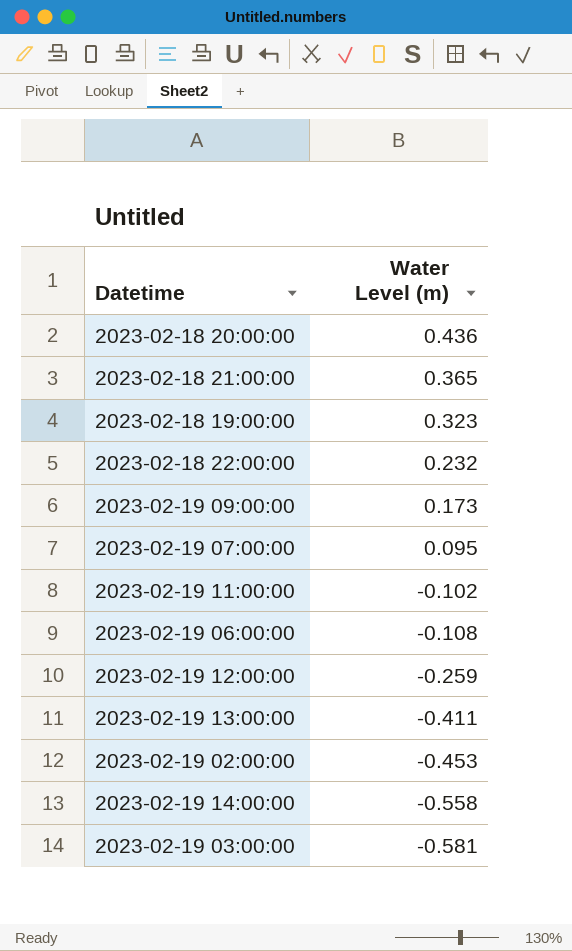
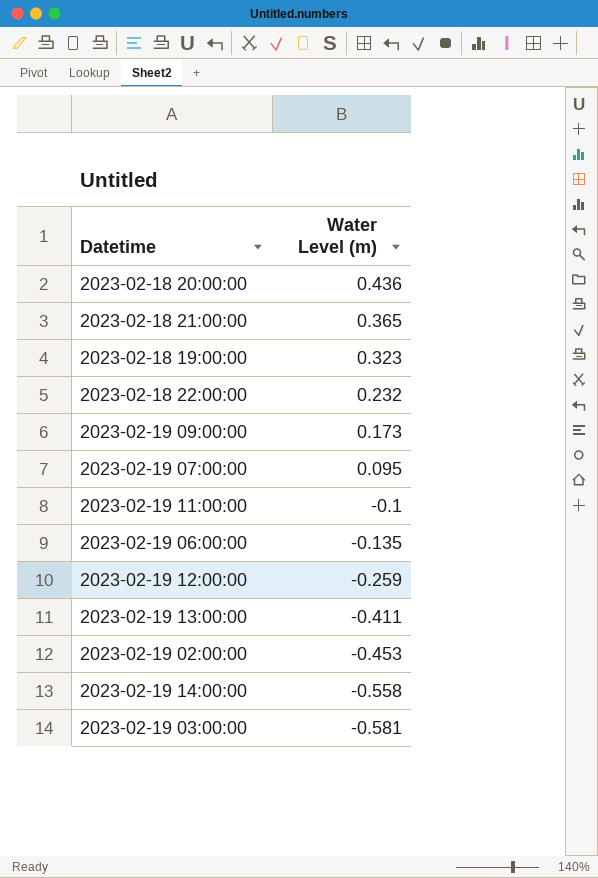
2023-02-19 11:00:00 | Water Level (m): -0.102 -> -0.1
2023-02-19 06:00:00 | Water Level (m): -0.108 -> -0.135

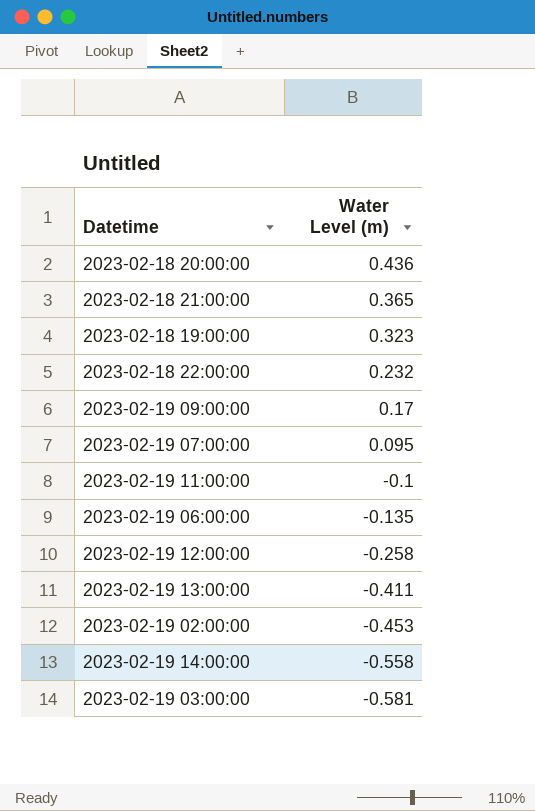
2023-02-19 09:00:00 | Water Level (m): 0.173 -> 0.17
2023-02-19 12:00:00 | Water Level (m): -0.259 -> -0.258

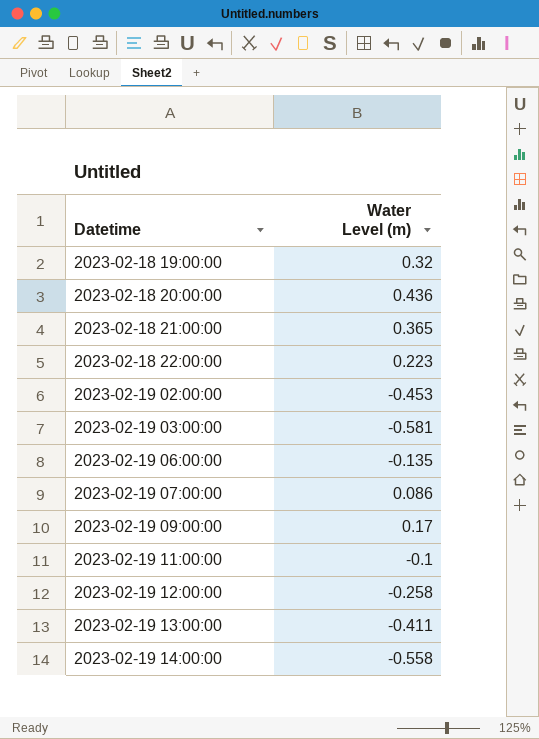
row order: Water Level (m) descending -> Datetime ascending
2023-02-18 19:00:00 | Water Level (m): 0.323 -> 0.32
2023-02-18 22:00:00 | Water Level (m): 0.232 -> 0.223
2023-02-19 07:00:00 | Water Level (m): 0.095 -> 0.086

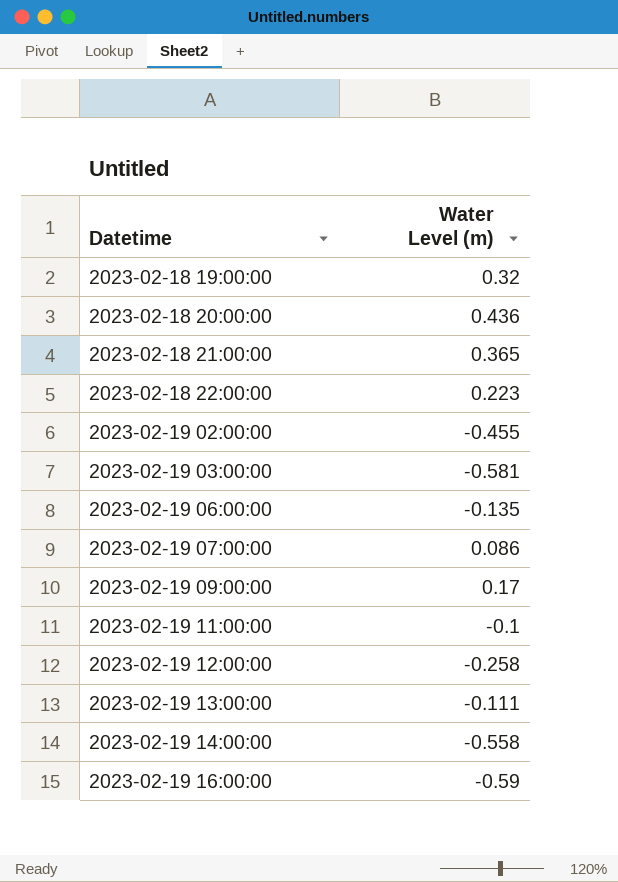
2023-02-19 02:00:00 | Water Level (m): -0.453 -> -0.455
2023-02-19 13:00:00 | Water Level (m): -0.411 -> -0.111
row 2023-02-19 16:00:00: none -> -0.59

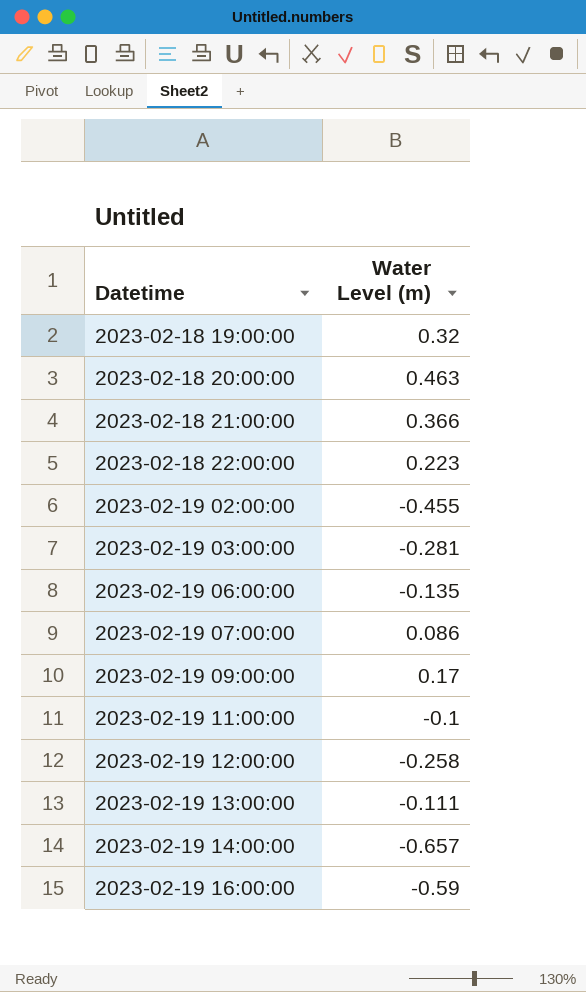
2023-02-18 20:00:00 | Water Level (m): 0.436 -> 0.463
2023-02-18 21:00:00 | Water Level (m): 0.365 -> 0.366
2023-02-19 03:00:00 | Water Level (m): -0.581 -> -0.281
2023-02-19 14:00:00 | Water Level (m): -0.558 -> -0.657

